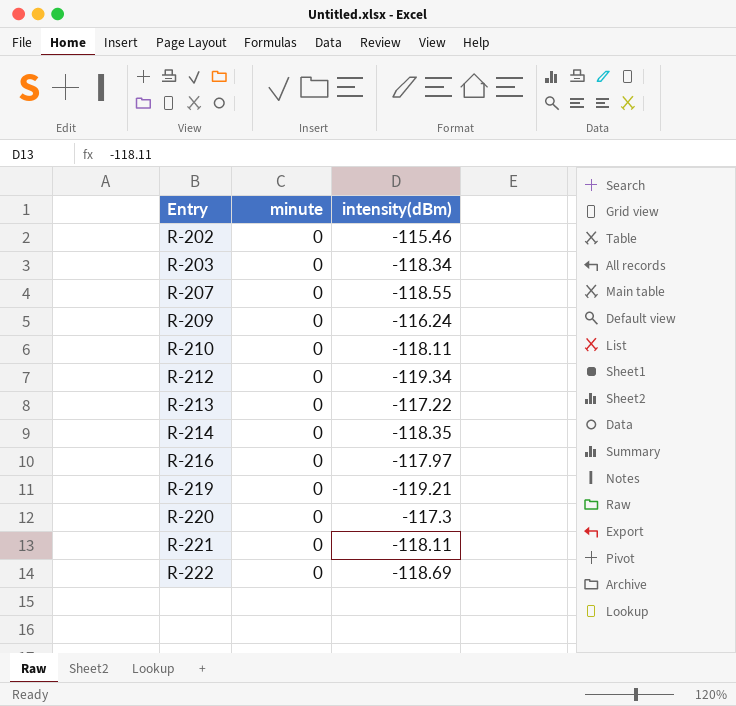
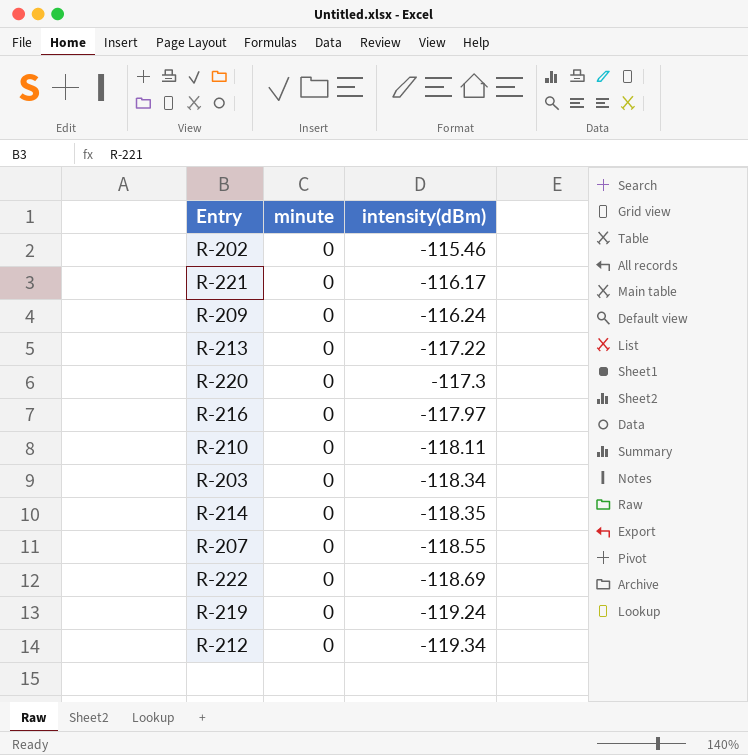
row order: Entry ascending -> intensity(dBm) descending
R-221 | intensity(dBm): -118.11 -> -116.17
R-219 | intensity(dBm): -119.21 -> -119.24

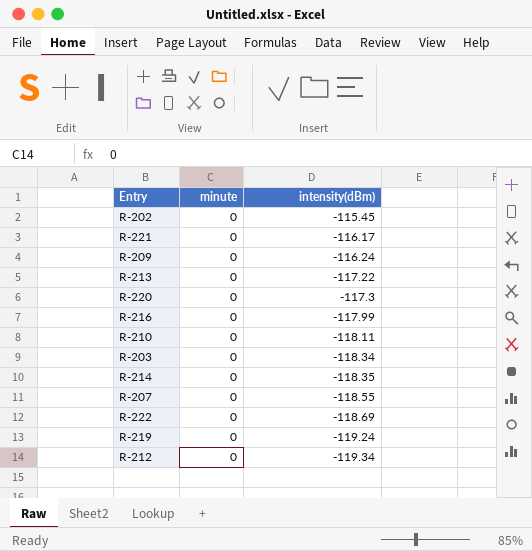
R-202 | intensity(dBm): -115.46 -> -115.45
R-216 | intensity(dBm): -117.97 -> -117.99

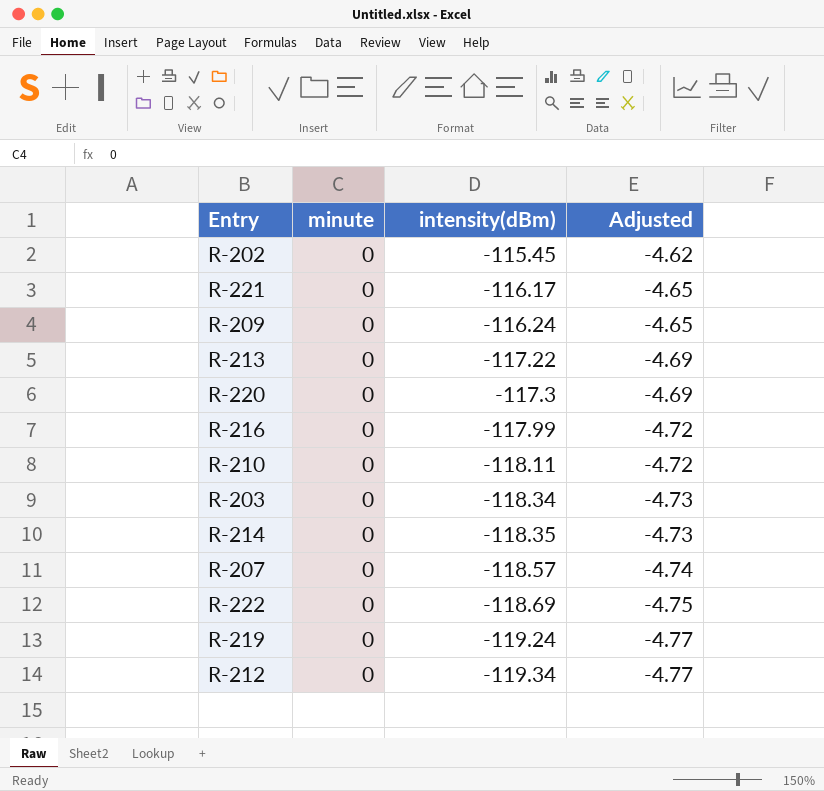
column Adjusted | formula: none -> [intensity(dBm)] * 0.04
R-207 | intensity(dBm): -118.55 -> -118.57

